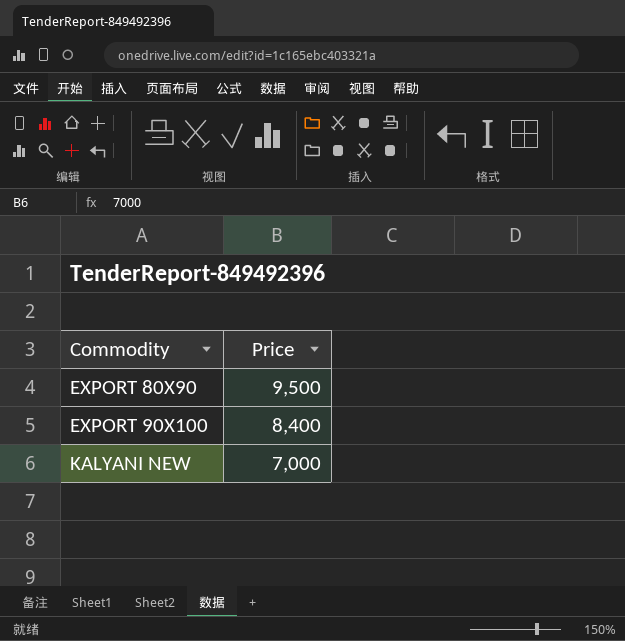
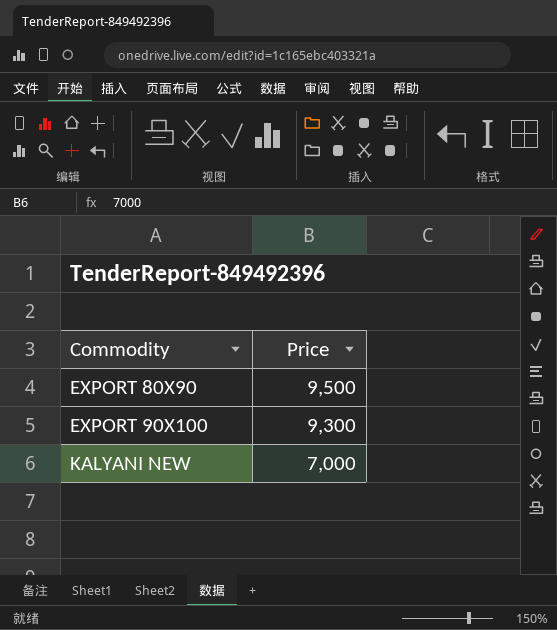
EXPORT 90X100 | Price: 8,400 -> 9,300

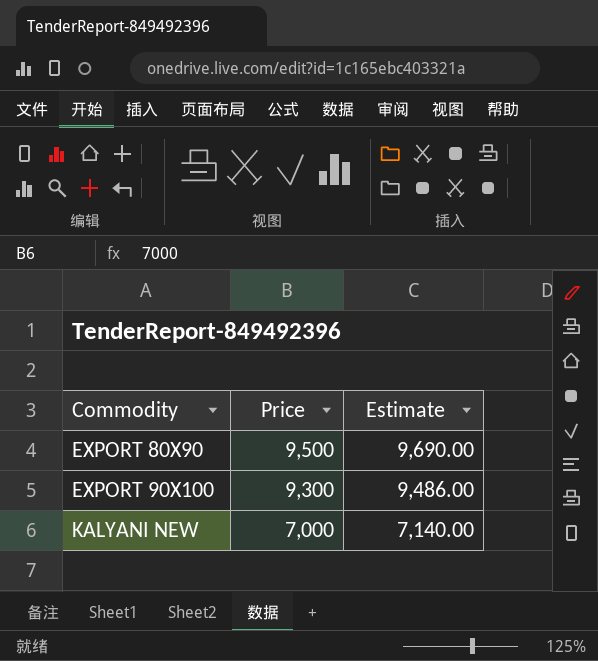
column Estimate | formula: none -> [Price] * 1.02

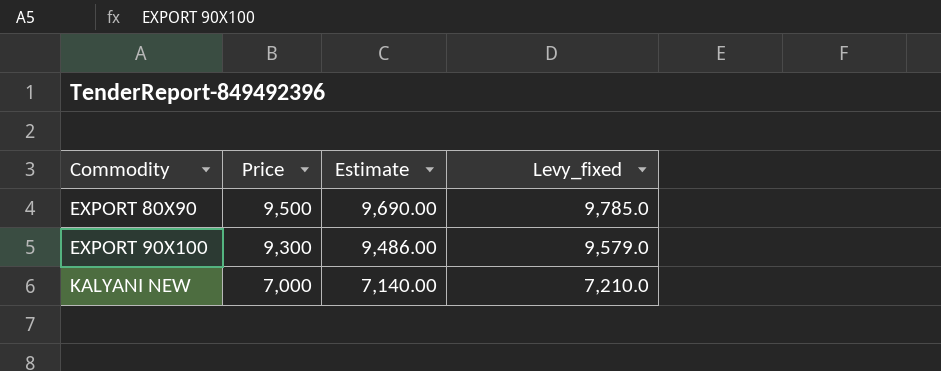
column Levy_fixed | formula: none -> [Price] * 1.03

